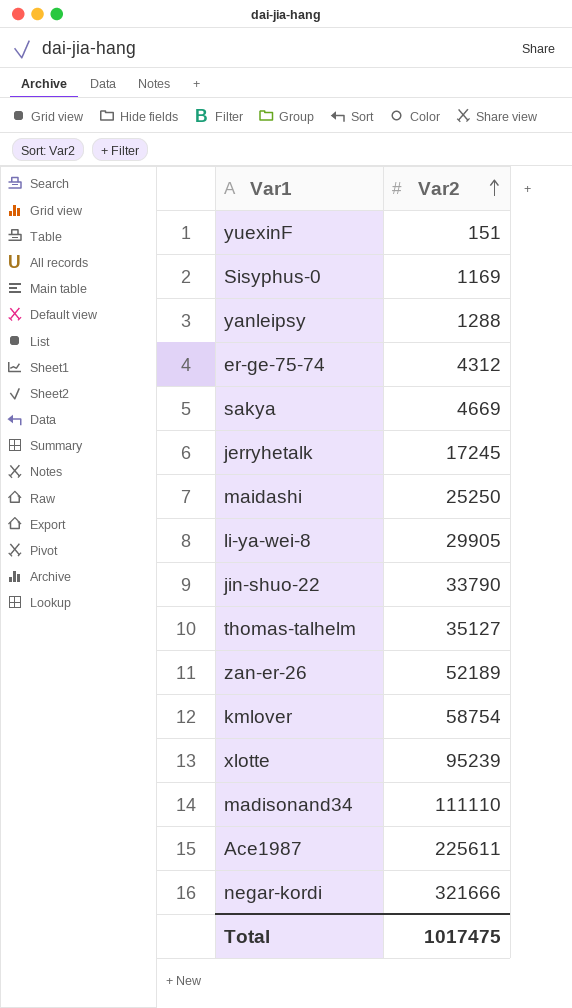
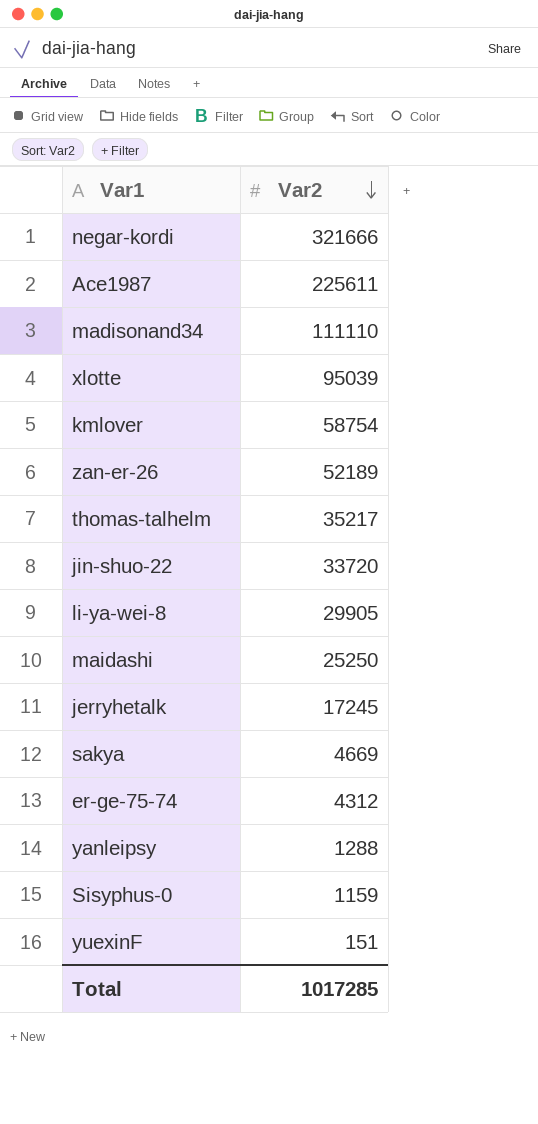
row order: Var2 ascending -> Var2 descending
xlotte | Var2: 95239 -> 95039
thomas-talhelm | Var2: 35127 -> 35217
jin-shuo-22 | Var2: 33790 -> 33720
Sisyphus-0 | Var2: 1169 -> 1159
Total | Var2: 1017475 -> 1017285

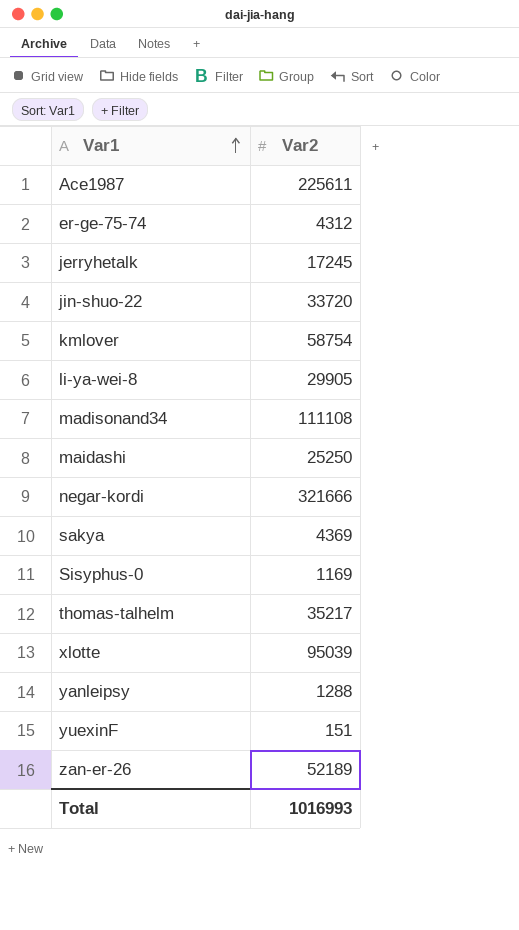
row order: Var2 descending -> Var1 ascending
madisonand34 | Var2: 111110 -> 111108
sakya | Var2: 4669 -> 4369
Sisyphus-0 | Var2: 1159 -> 1169
Total | Var2: 1017285 -> 1016993

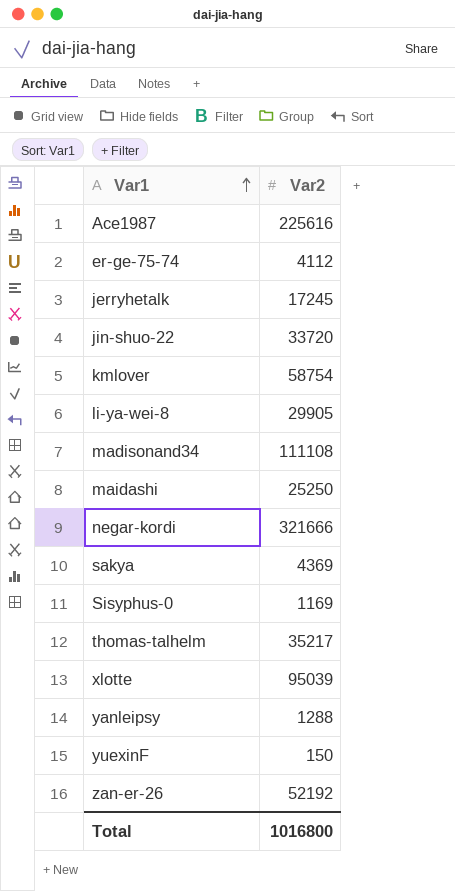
Ace1987 | Var2: 225611 -> 225616
er-ge-75-74 | Var2: 4312 -> 4112
yuexinF | Var2: 151 -> 150
zan-er-26 | Var2: 52189 -> 52192
Total | Var2: 1016993 -> 1016800

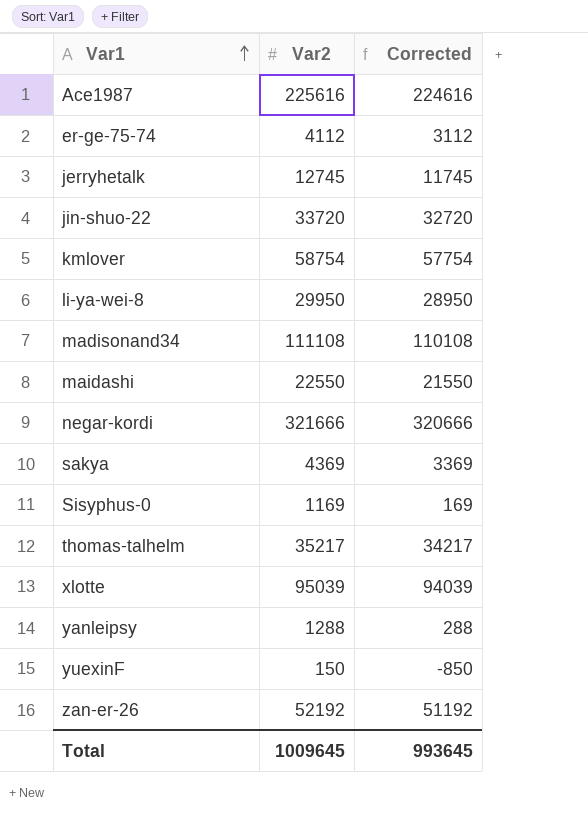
column Corrected | formula: none -> [Var2] - 1000
jerryhetalk | Var2: 17245 -> 12745
li-ya-wei-8 | Var2: 29905 -> 29950
maidashi | Var2: 25250 -> 22550
Total | Var2: 1016800 -> 1009645

